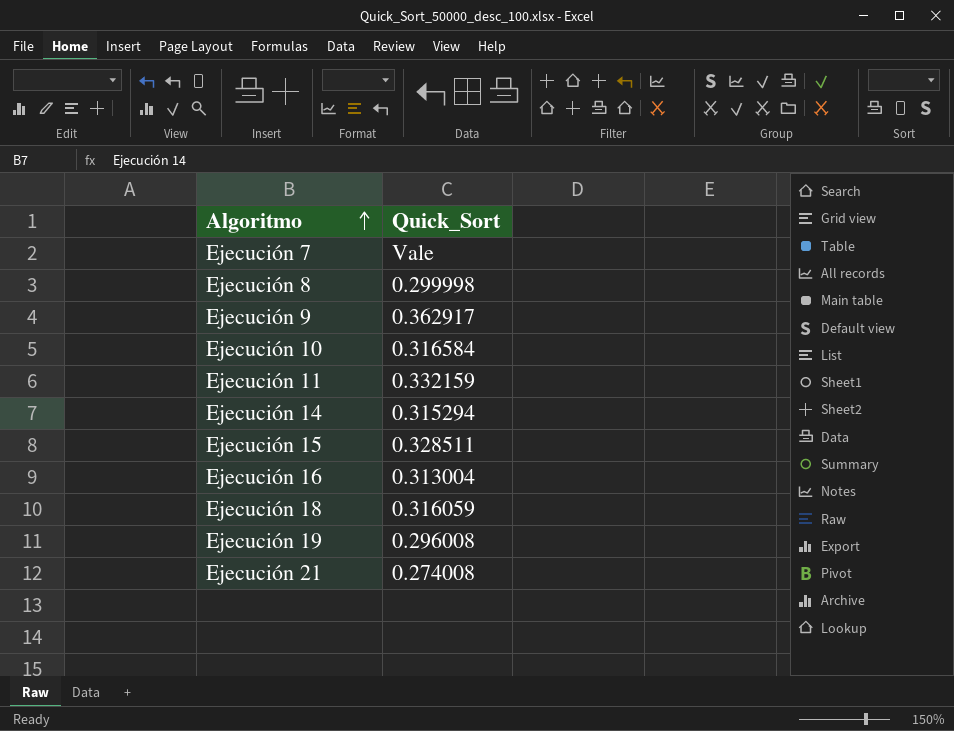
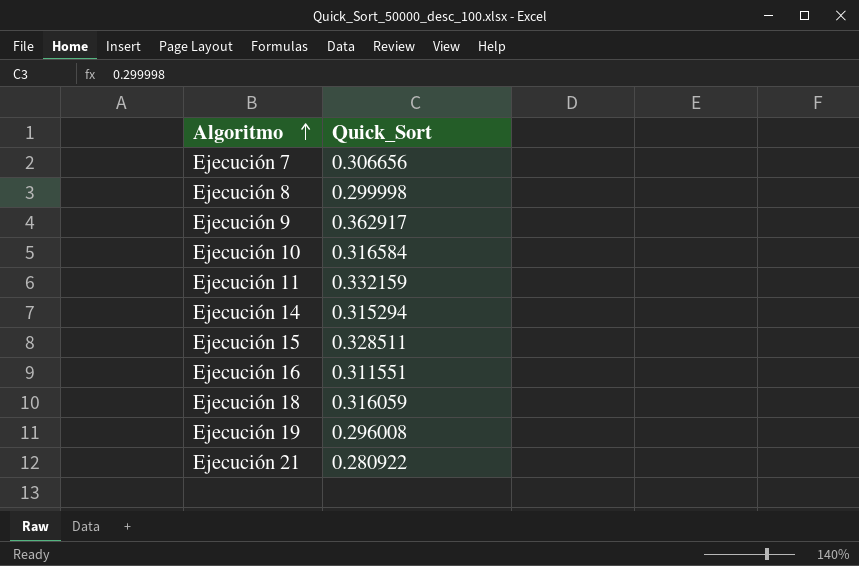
Ejecución 7 | Quick_Sort: Vale -> 0.306656
Ejecución 16 | Quick_Sort: 0.313004 -> 0.311551
Ejecución 21 | Quick_Sort: 0.274008 -> 0.280922

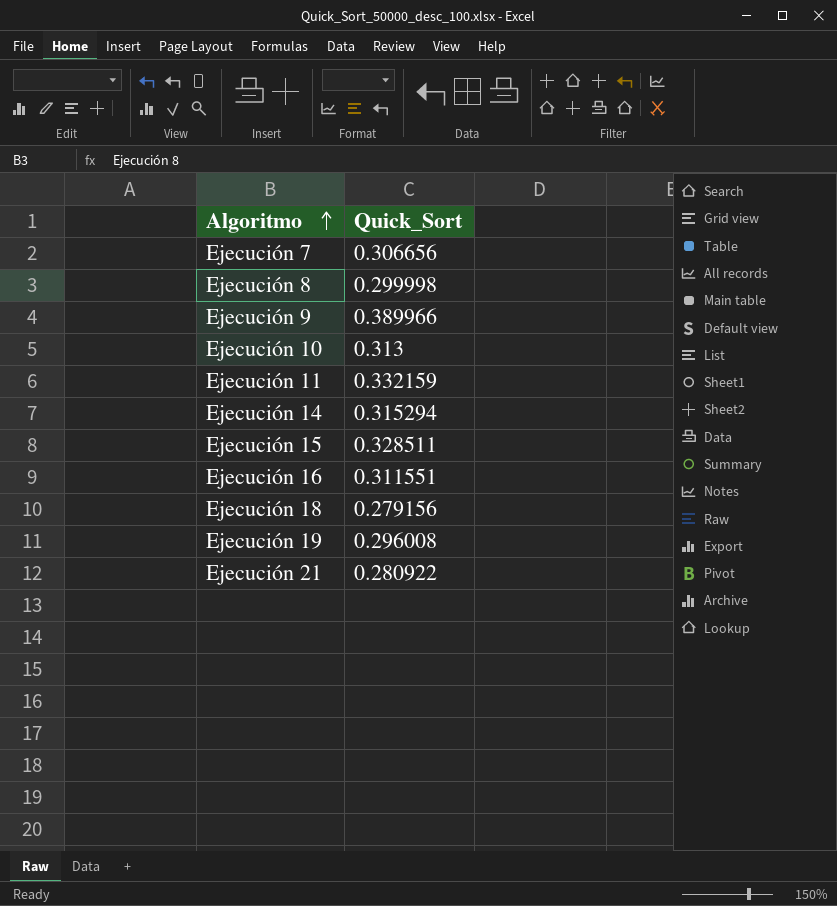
Ejecución 9 | Quick_Sort: 0.362917 -> 0.389966
Ejecución 10 | Quick_Sort: 0.316584 -> 0.313
Ejecución 18 | Quick_Sort: 0.316059 -> 0.279156

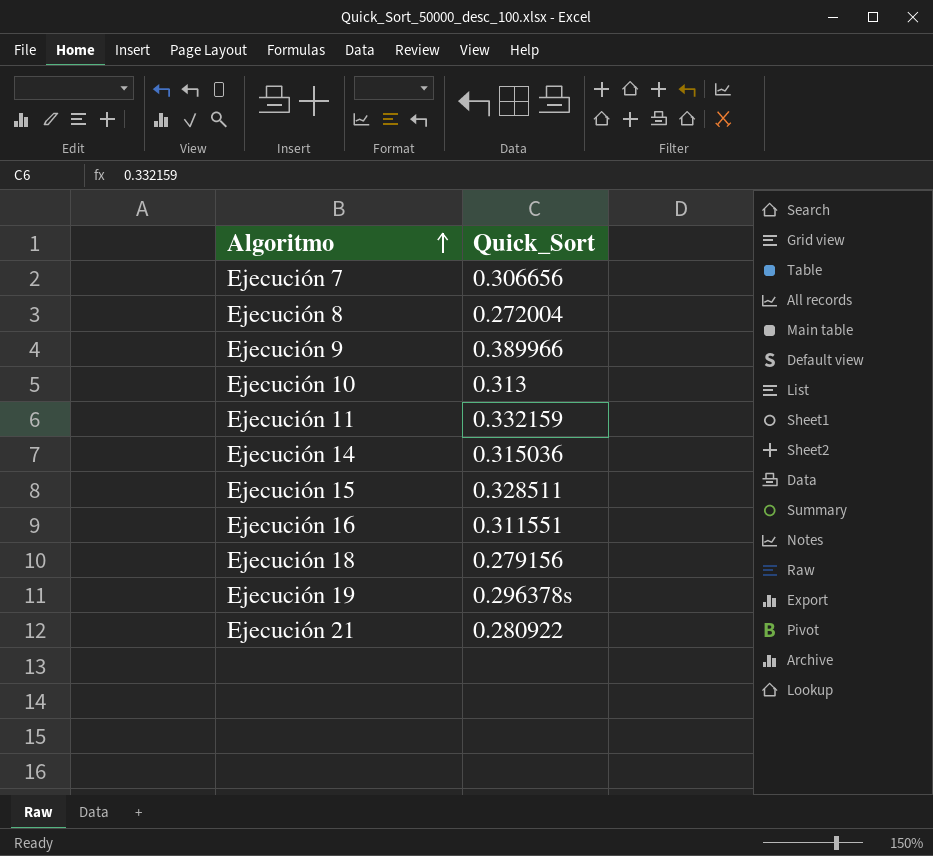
Ejecución 8 | Quick_Sort: 0.299998 -> 0.272004
Ejecución 14 | Quick_Sort: 0.315294 -> 0.315036
Ejecución 19 | Quick_Sort: 0.296008 -> 0.296378s

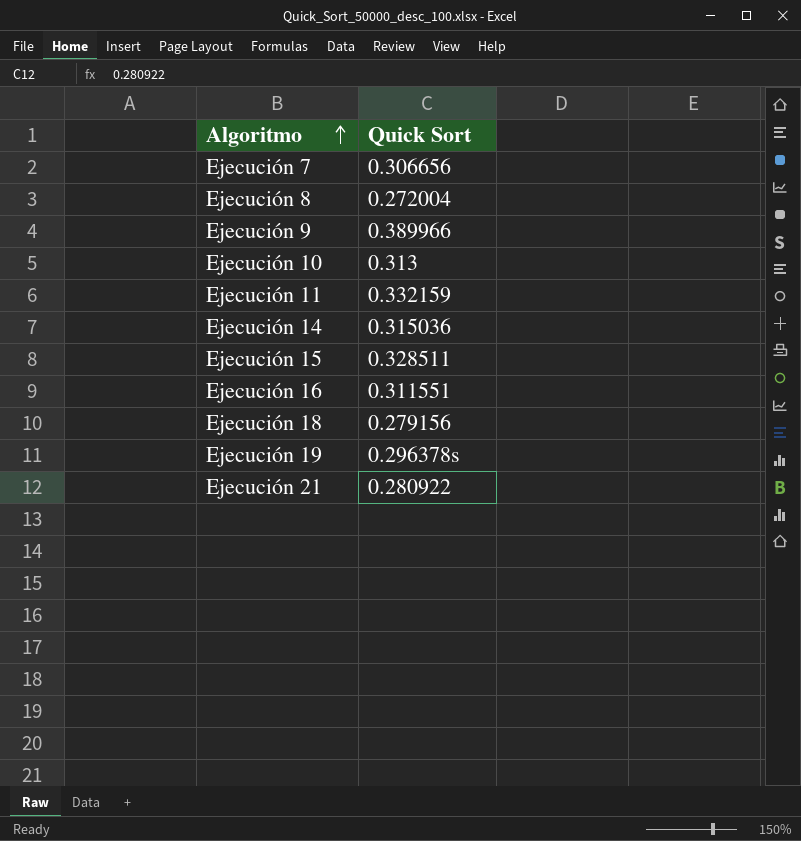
column name: Quick_Sort -> Quick Sort

